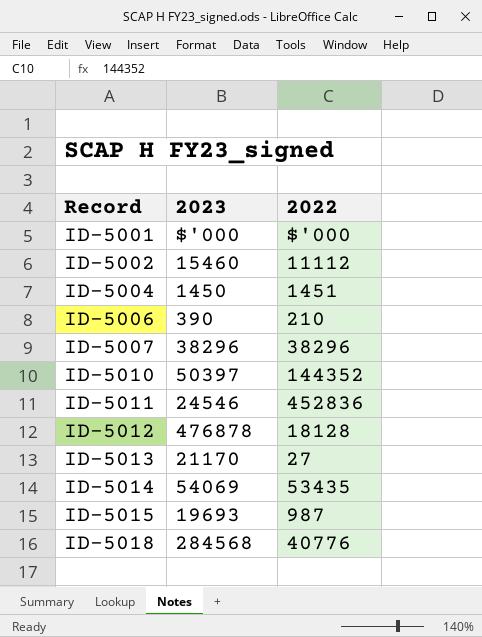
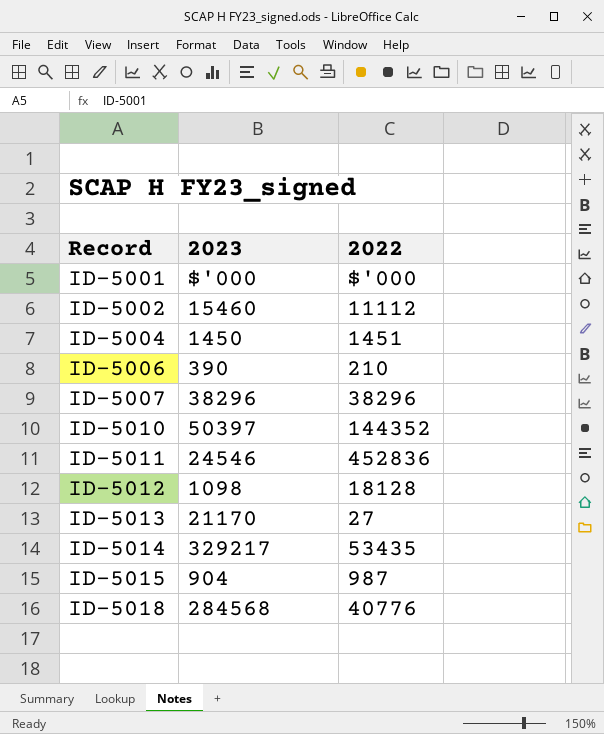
ID-5012 | 2023: 476878 -> 1098
ID-5014 | 2023: 54069 -> 329217
ID-5015 | 2023: 19693 -> 904

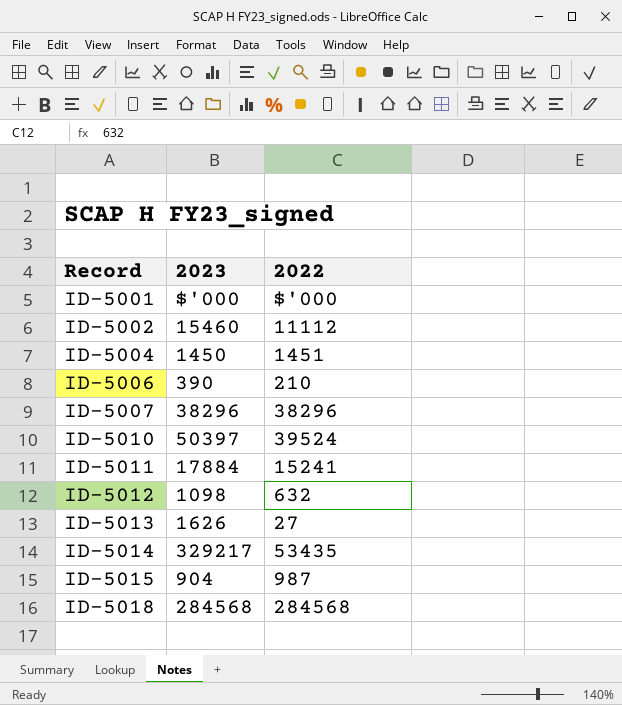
ID-5010 | 2022: 144352 -> 39524
ID-5011 | 2023: 24546 -> 17884
ID-5011 | 2022: 452836 -> 15241
ID-5012 | 2022: 18128 -> 632
ID-5013 | 2023: 21170 -> 1626
ID-5018 | 2022: 40776 -> 284568

